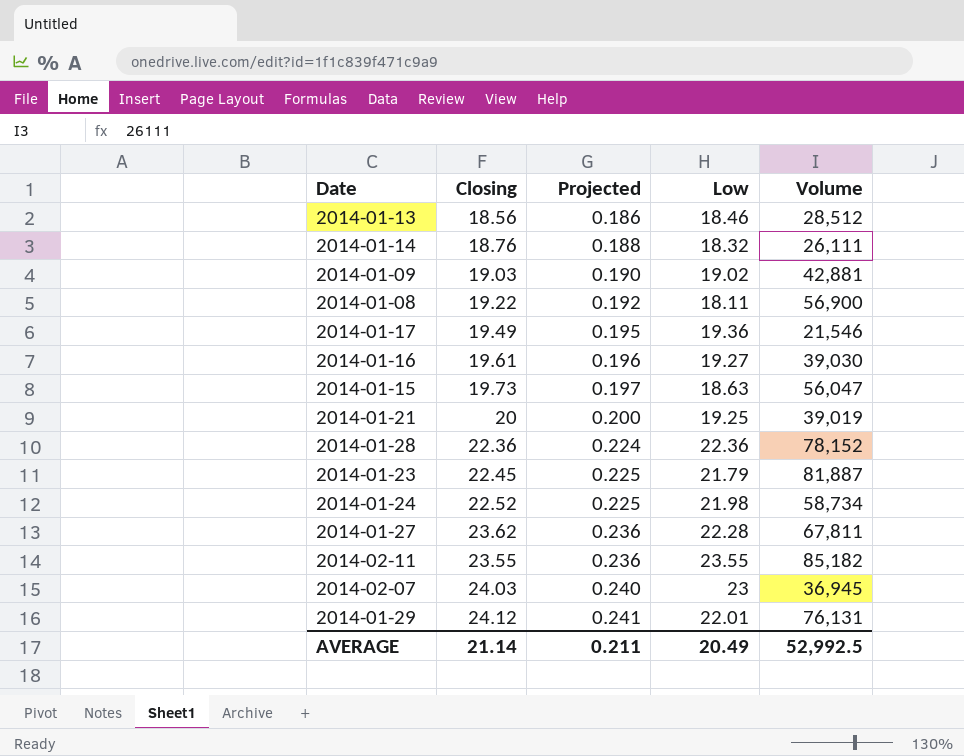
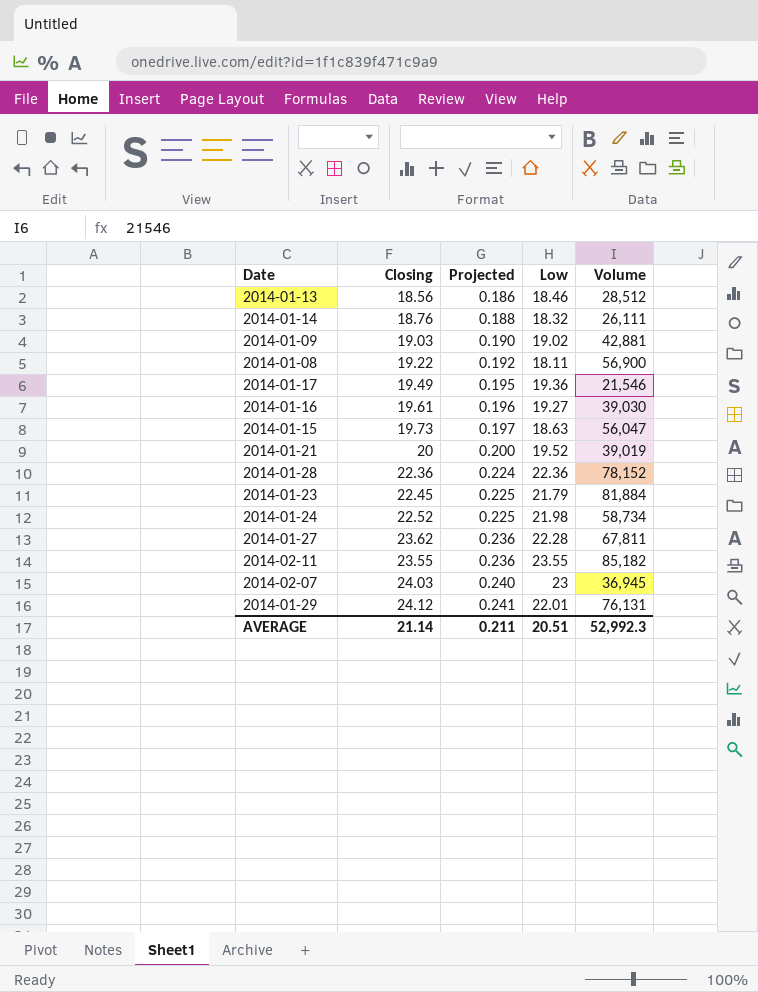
2014-01-21 | Low: 19.25 -> 19.52
2014-01-23 | Volume: 81,887 -> 81,884
AVERAGE | Low: 20.49 -> 20.51
AVERAGE | Volume: 52,992.5 -> 52,992.3

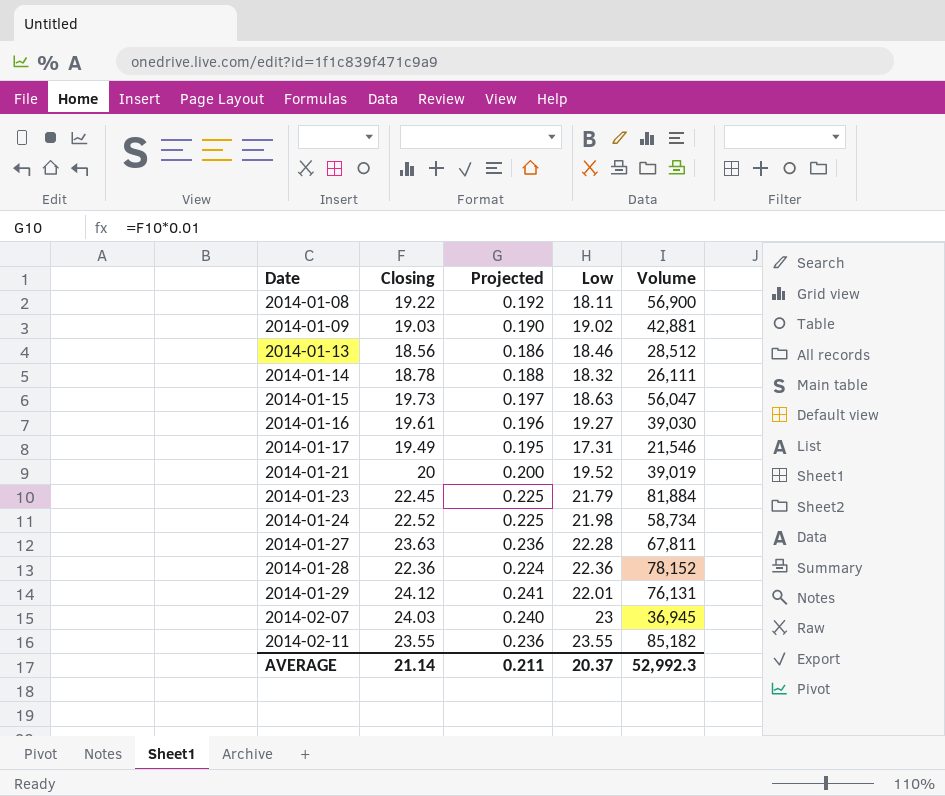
row order: Projected ascending -> Date ascending
2014-01-14 | Closing: 18.76 -> 18.78
2014-01-17 | Low: 19.36 -> 17.31
2014-01-27 | Closing: 23.62 -> 23.63
AVERAGE | Low: 20.51 -> 20.37

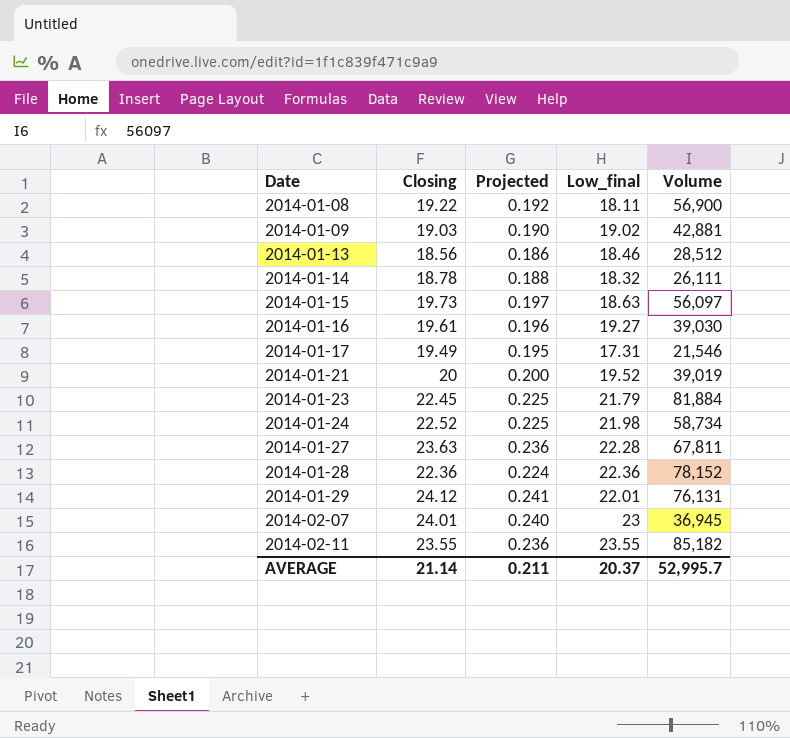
column name: Low -> Low_final
2014-01-15 | Volume: 56,047 -> 56,097
2014-02-07 | Closing: 24.03 -> 24.01
AVERAGE | Volume: 52,992.3 -> 52,995.7

